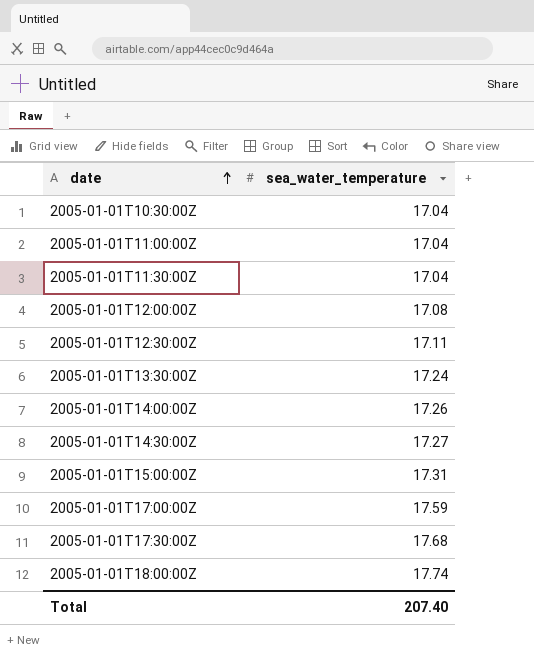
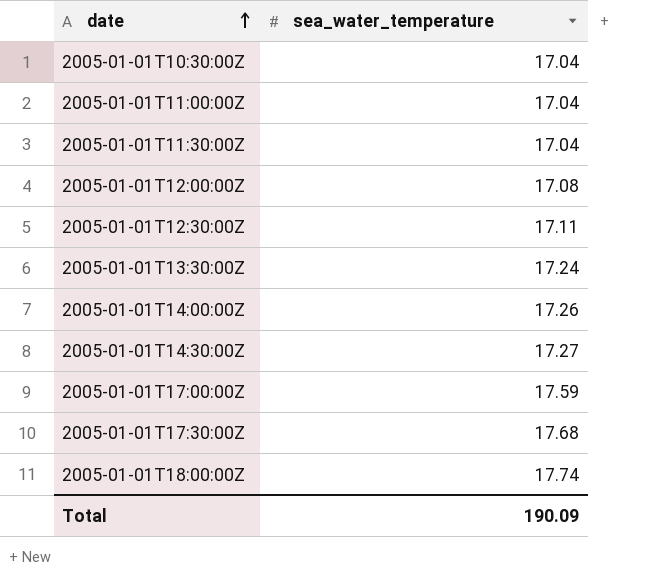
row 2005-01-01T15:00:00Z: 17.31 -> none
Total | sea_water_temperature: 207.40 -> 190.09

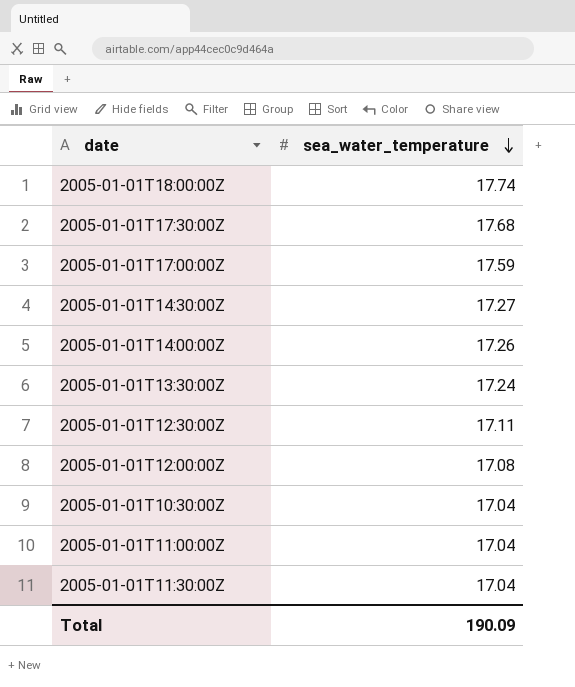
row order: date ascending -> sea_water_temperature descending

